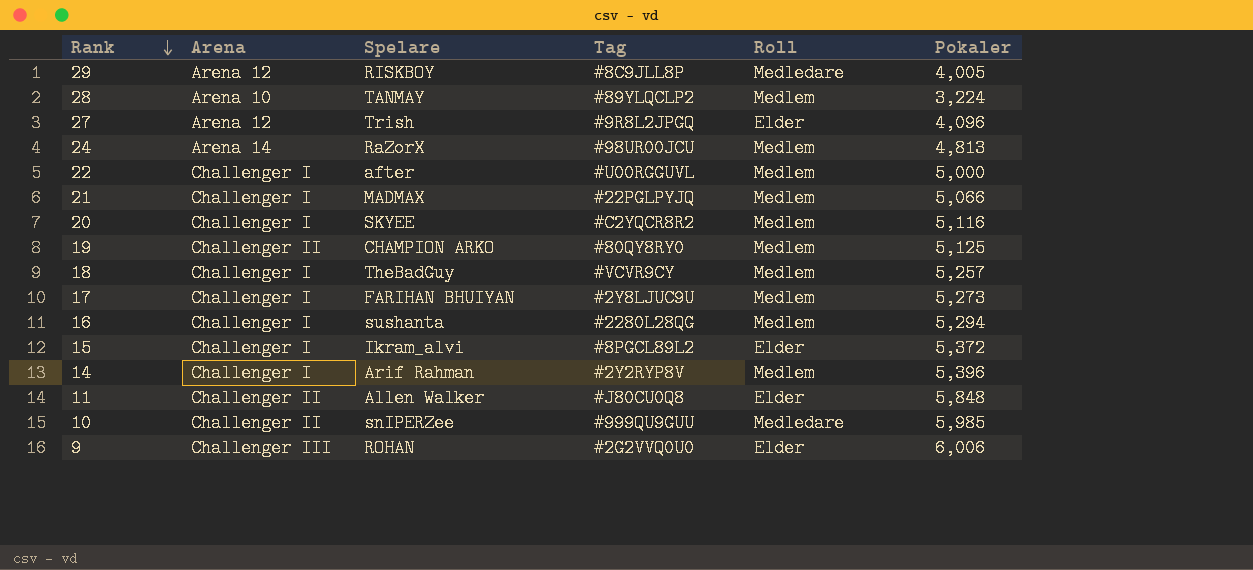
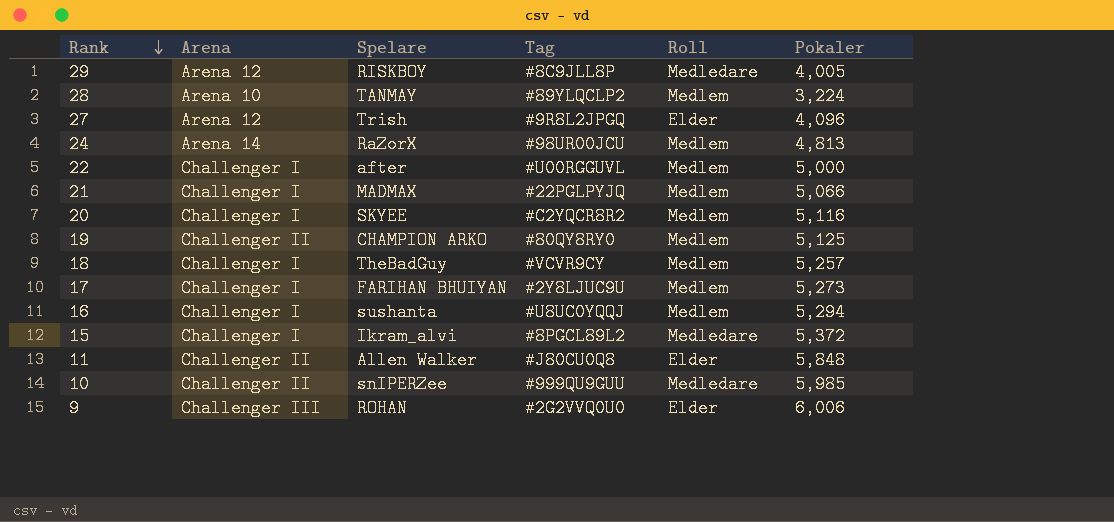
row 14: Challenger I | Arif Rahman | #2Y2RYP8V | Medlem | 5,396 -> none
16 | Tag: #2280L28QG -> #U8UC0YQQJ
15 | Roll: Elder -> Medledare

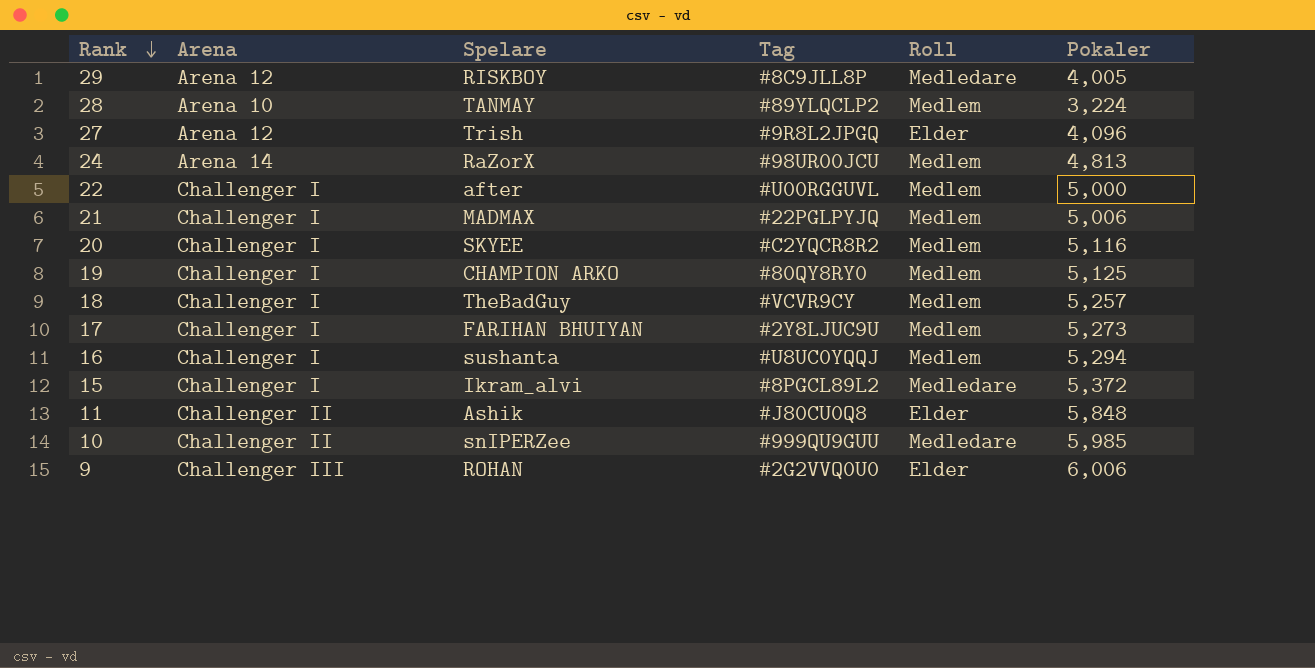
21 | Pokaler: 5,066 -> 5,006
19 | Arena: Challenger II -> Challenger I
11 | Spelare: Allen Walker -> Ashik

